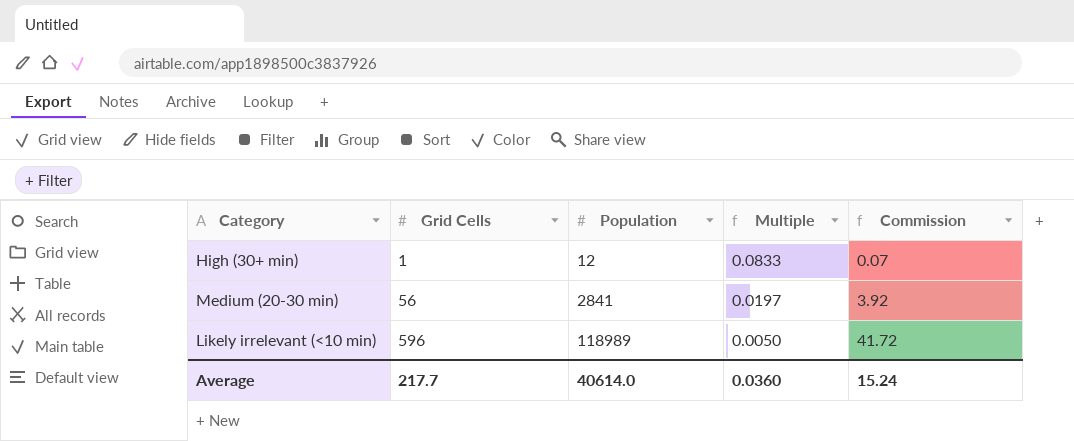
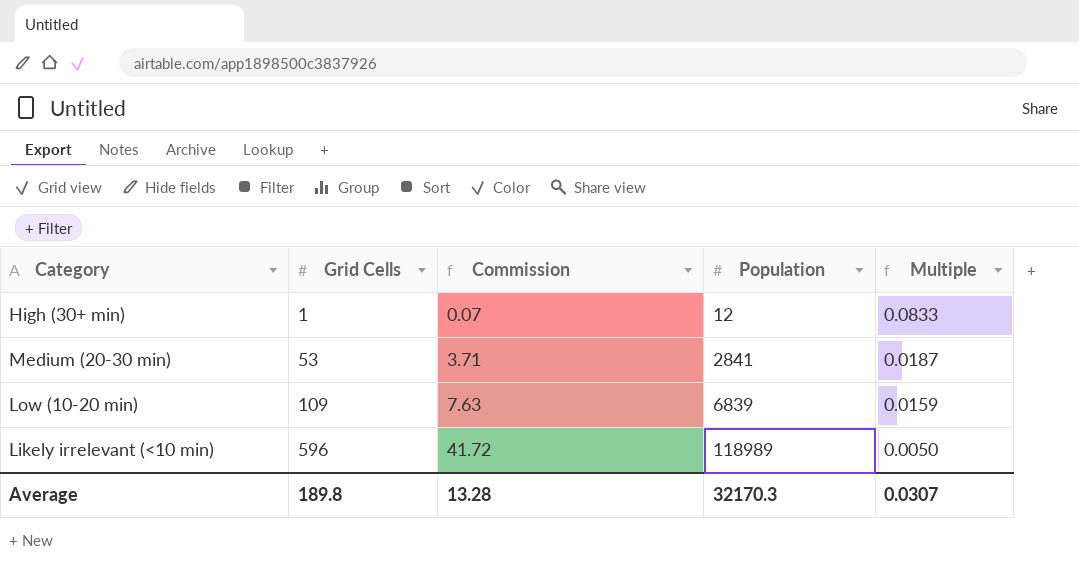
column Commission | position: 5 -> 3
Medium (20-30 min) | Grid Cells: 56 -> 53
Medium (20-30 min) | Commission: 3.92 -> 3.71
Medium (20-30 min) | Multiple: 0.0197 -> 0.0187
row Low (10-20 min): none -> 109 | 7.63 | 6839 | 0.0159
Average | Grid Cells: 217.7 -> 189.8
Average | Commission: 15.24 -> 13.28
Average | Population: 40614.0 -> 32170.3
Average | Multiple: 0.0360 -> 0.0307

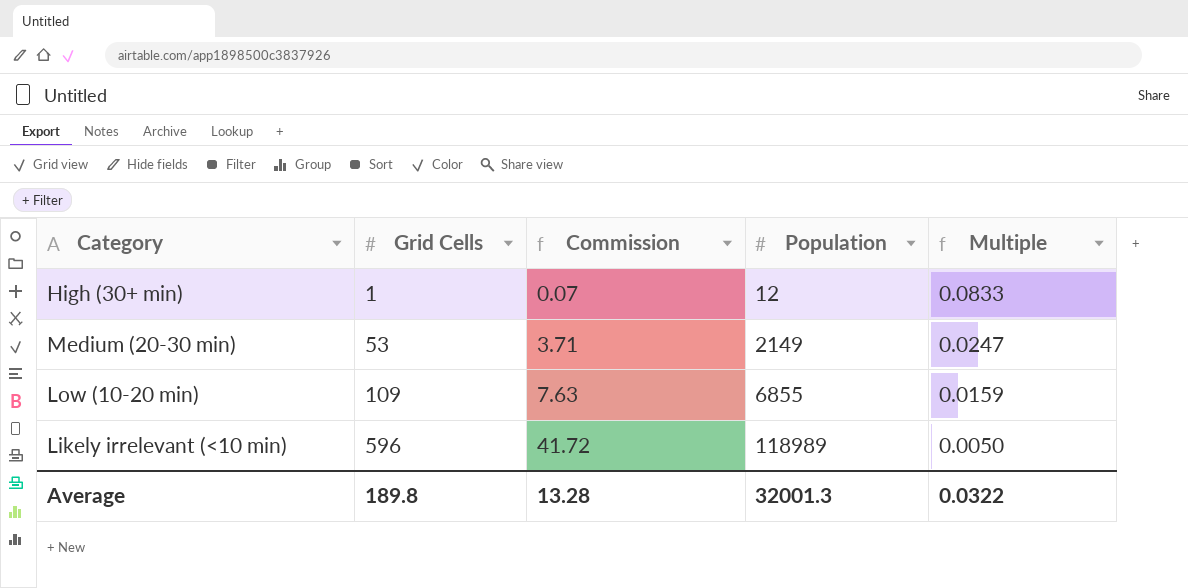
Medium (20-30 min) | Population: 2841 -> 2149
Medium (20-30 min) | Multiple: 0.0187 -> 0.0247
Low (10-20 min) | Population: 6839 -> 6855
Average | Population: 32170.3 -> 32001.3
Average | Multiple: 0.0307 -> 0.0322

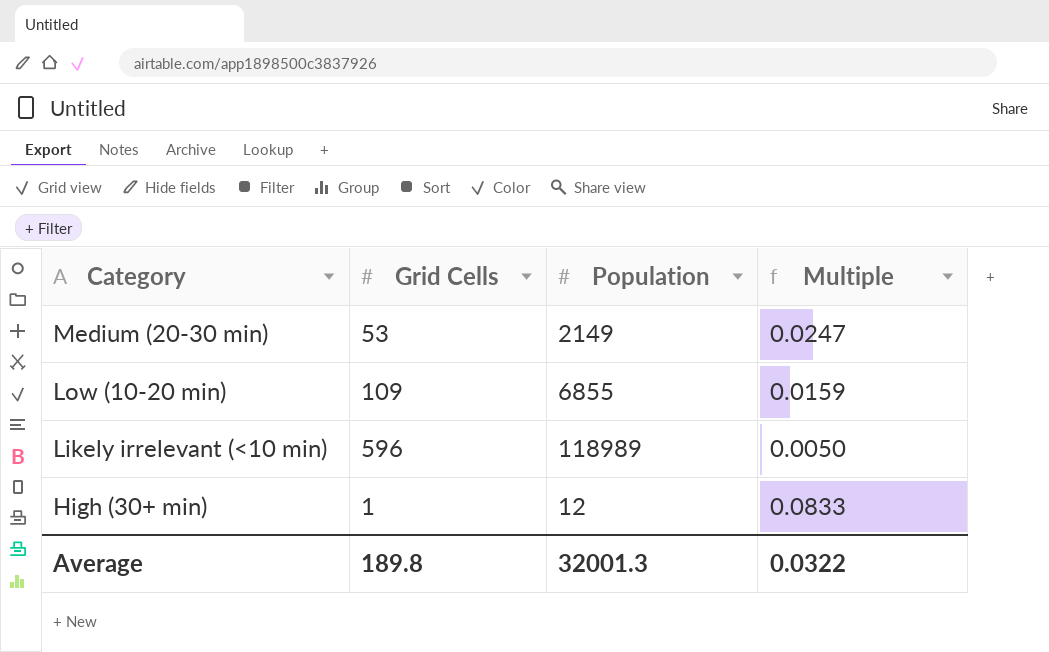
row order: Grid Cells ascending -> Category descending
column Commission | formula: [Grid Cells] * 0.07 -> none

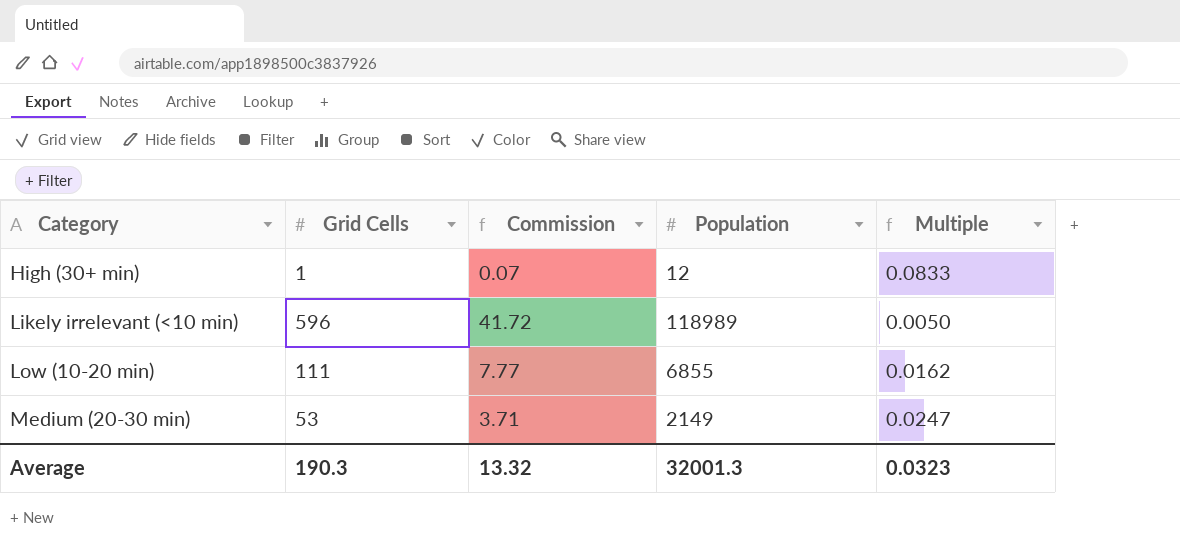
row order: Category descending -> Category ascending
column Commission | formula: none -> [Grid Cells] * 0.07
Low (10-20 min) | Grid Cells: 109 -> 111
Low (10-20 min) | Multiple: 0.0159 -> 0.0162
Average | Grid Cells: 189.8 -> 190.3
Average | Multiple: 0.0322 -> 0.0323

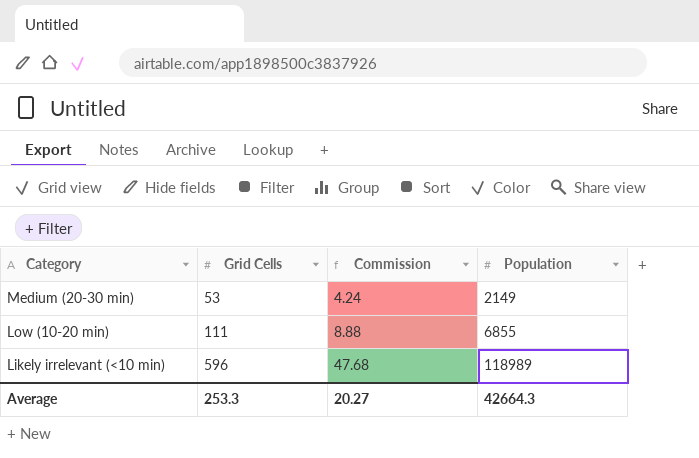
row order: Category ascending -> Category descending
column Multiple | formula: [Grid Cells] / [Population] -> none
column Commission | formula: [Grid Cells] * 0.07 -> [Grid Cells] * 0.08
row High (30+ min): 1 | 0.07 | 12 | 0.0833 -> none
Average | Grid Cells: 190.3 -> 253.3
Average | Commission: 13.32 -> 20.27
Average | Population: 32001.3 -> 42664.3

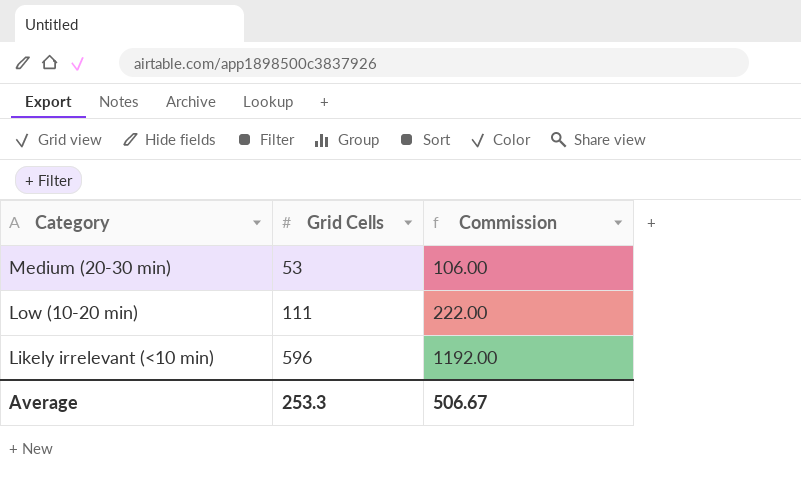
column Population | position: 4 -> none
column Commission | formula: [Grid Cells] * 0.08 -> [Grid Cells] * 2
Average | Commission: 20.27 -> 506.67

